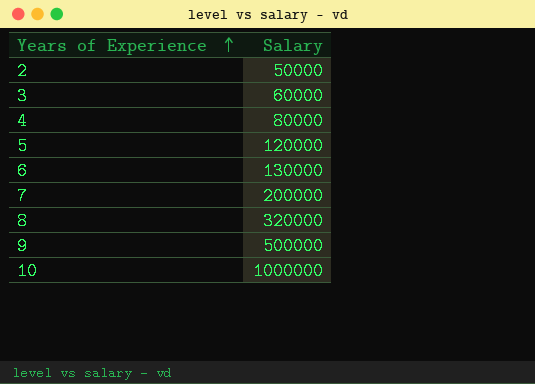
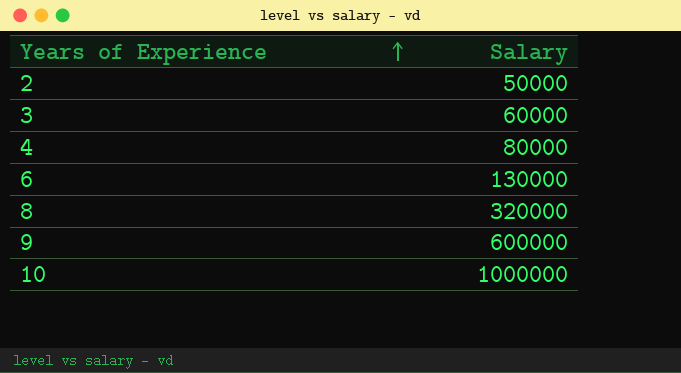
row 5: 120000 -> none
row 7: 200000 -> none
9 | Salary: 500000 -> 600000

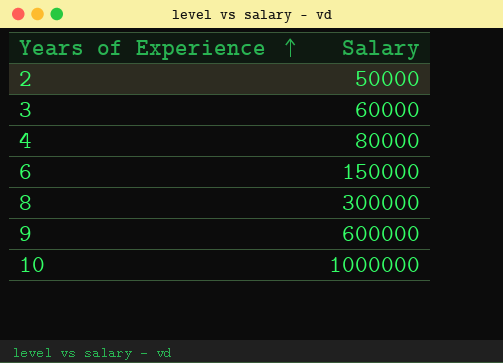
6 | Salary: 130000 -> 150000
8 | Salary: 320000 -> 300000

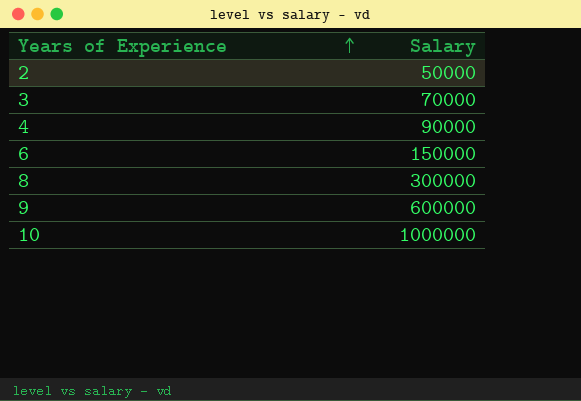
3 | Salary: 60000 -> 70000
4 | Salary: 80000 -> 90000

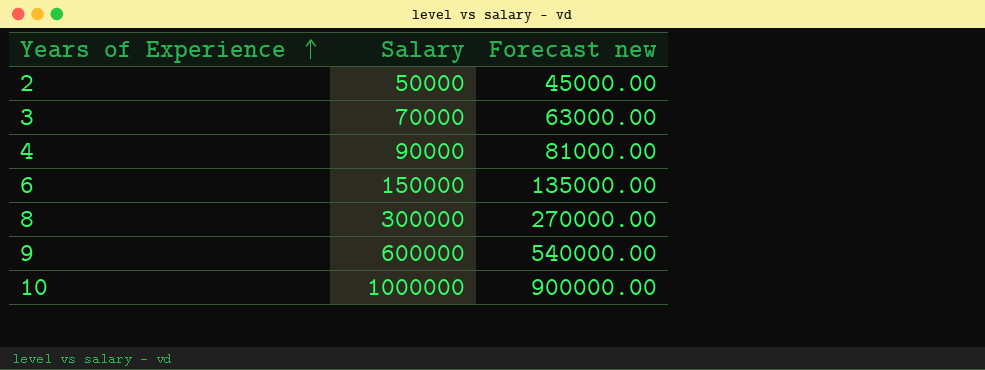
column Forecast new | formula: none -> [Salary] * 0.9

